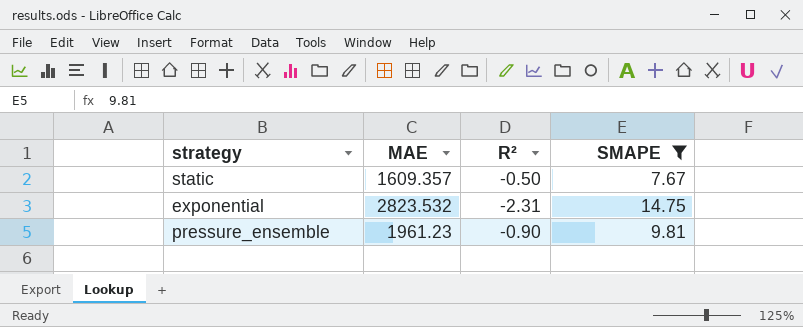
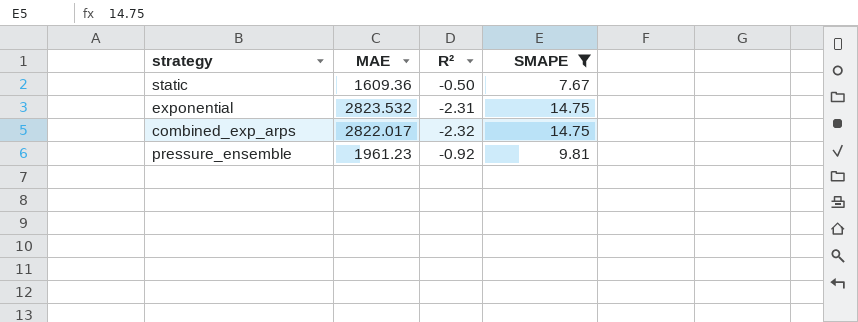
static | MAE: 1609.357 -> 1609.36
row combined_exp_arps: none -> 2822.017 | -2.32 | 14.75
pressure_ensemble | R²: -0.90 -> -0.92

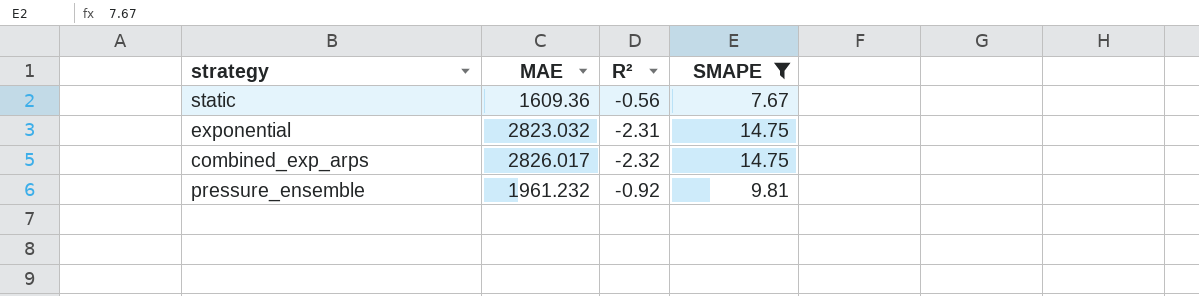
static | R²: -0.50 -> -0.56
exponential | MAE: 2823.532 -> 2823.032
combined_exp_arps | MAE: 2822.017 -> 2826.017
pressure_ensemble | MAE: 1961.23 -> 1961.232

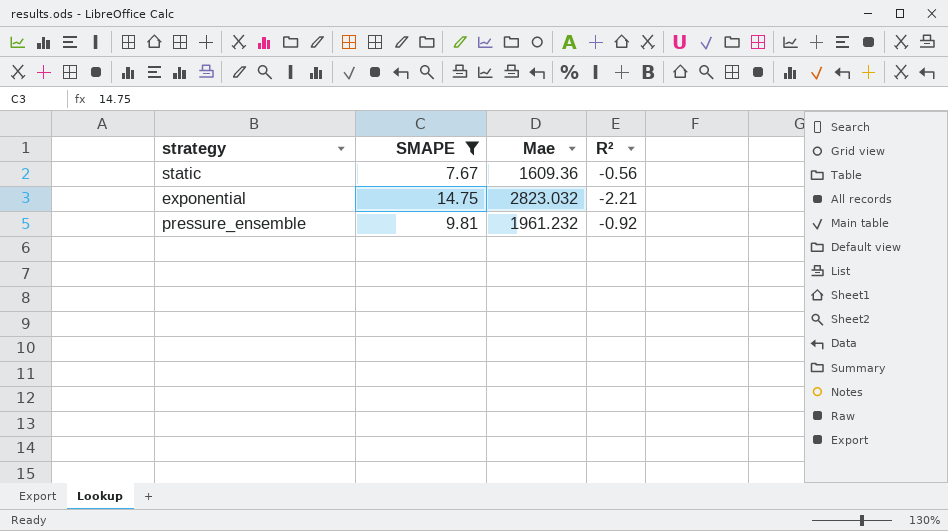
column SMAPE | position: 4 -> 2
column name: MAE -> Mae
row combined_exp_arps: 2826.017 | -2.32 | 14.75 -> none
exponential | R²: -2.31 -> -2.21

